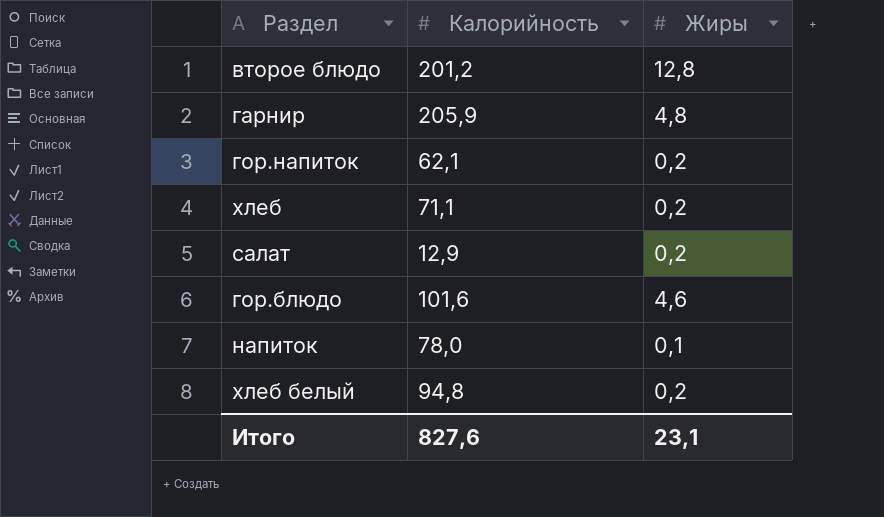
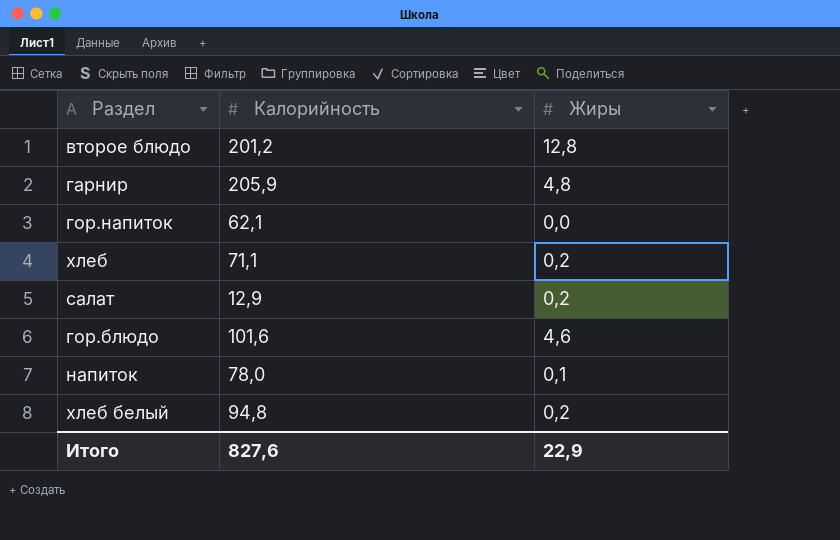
гор.напиток | Жиры: 0,2 -> 0,0
Итого | Жиры: 23,1 -> 22,9

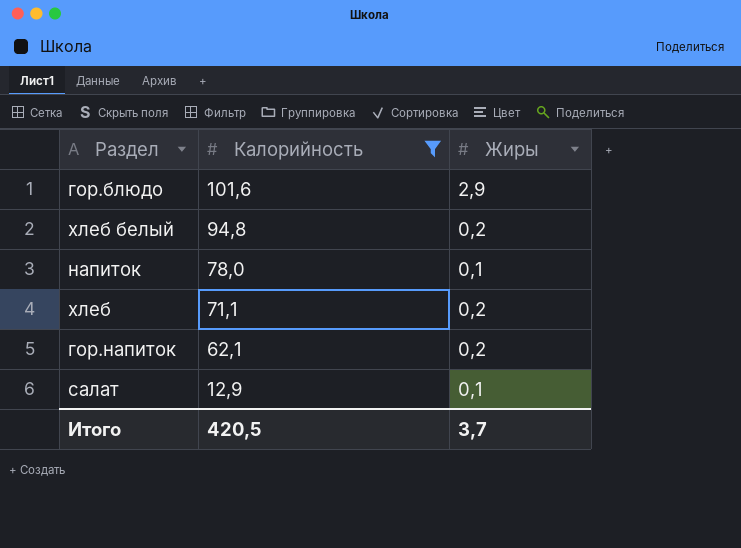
filter: none -> Калорийность <= 101,6
row order: none -> Калорийность descending
гор.блюдо | Жиры: 4,6 -> 2,9
гор.напиток | Жиры: 0,0 -> 0,2
салат | Жиры: 0,2 -> 0,1
Итого | Калорийность: 827,6 -> 420,5
Итого | Жиры: 22,9 -> 3,7

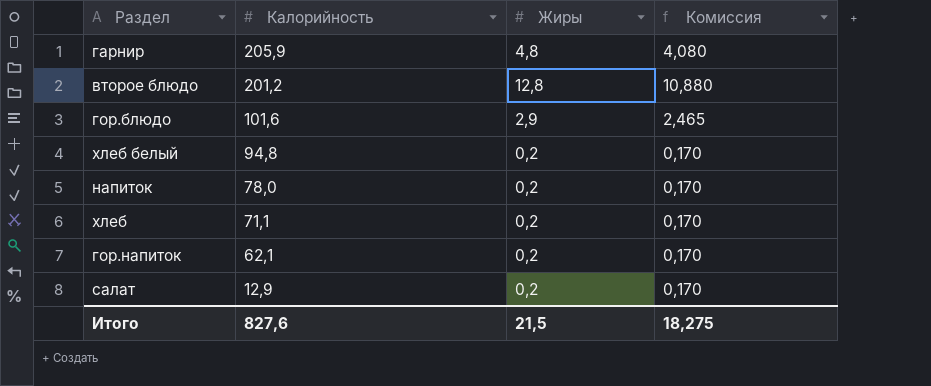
filter: Калорийность <= 101,6 -> none
column Комиссия | formula: none -> [Жиры] * 0,85
напиток | Жиры: 0,1 -> 0,2
салат | Жиры: 0,1 -> 0,2
Итого | Калорийность: 420,5 -> 827,6
Итого | Жиры: 3,7 -> 21,5

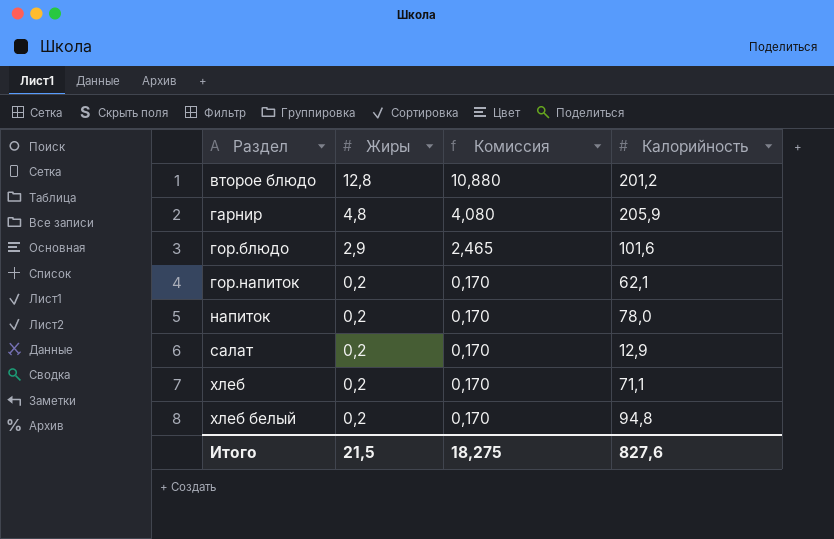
row order: Калорийность descending -> Раздел ascending
column Калорийность | position: 2 -> 4

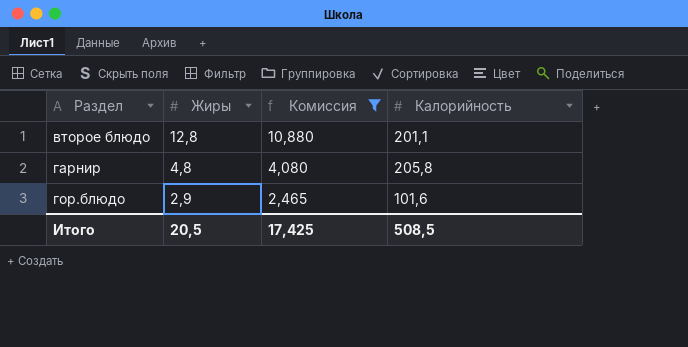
filter: none -> Комиссия != 0,170
второе блюдо | Калорийность: 201,2 -> 201,1
гарнир | Калорийность: 205,9 -> 205,8
Итого | Жиры: 21,5 -> 20,5
Итого | Комиссия: 18,275 -> 17,425
Итого | Калорийность: 827,6 -> 508,5

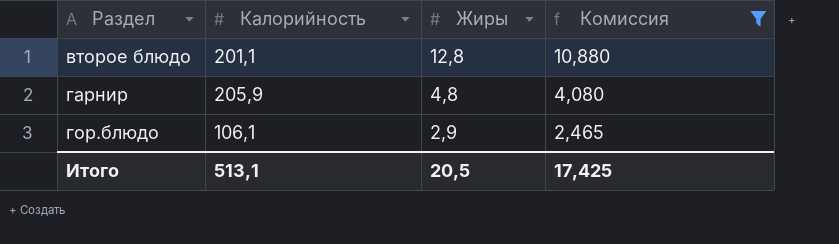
column Калорийность | position: 4 -> 2
гарнир | Калорийность: 205,8 -> 205,9
гор.блюдо | Калорийность: 101,6 -> 106,1
Итого | Калорийность: 508,5 -> 513,1

